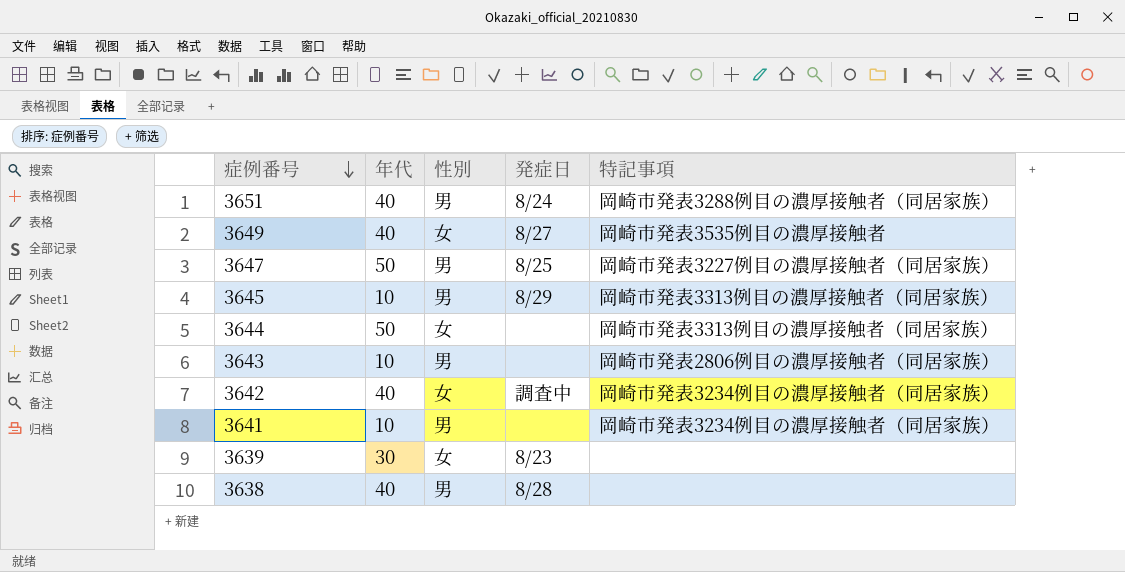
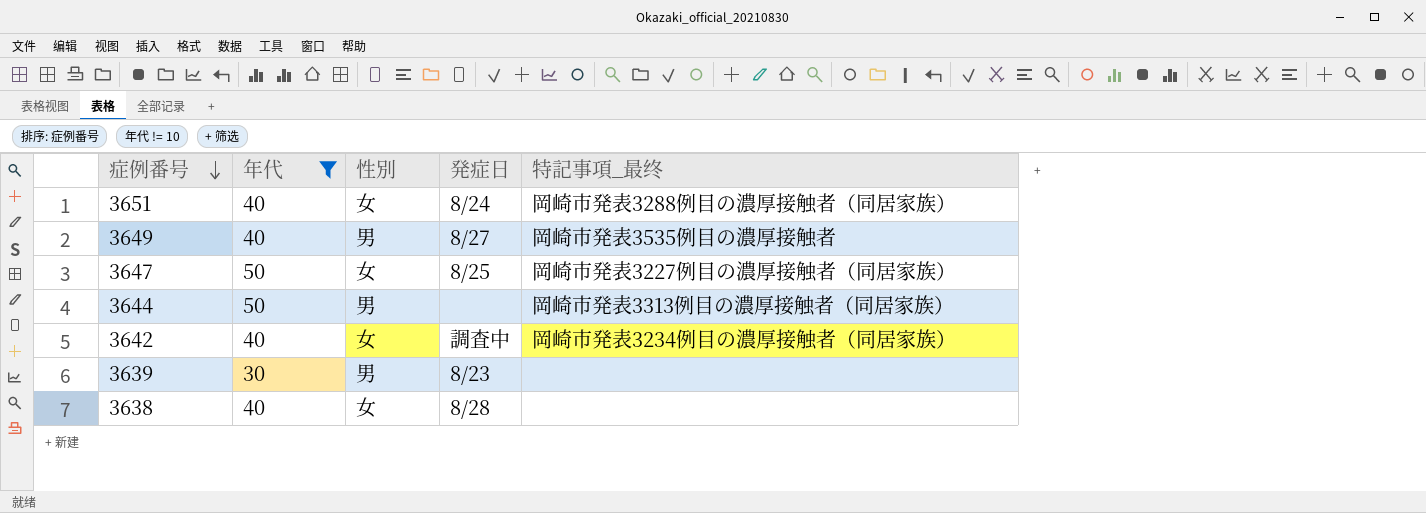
filter: none -> 年代 != 10
column name: 特記事項 -> 特記事項_最终
3651 | 性別: 男 -> 女
3649 | 性別: 女 -> 男
3647 | 性別: 男 -> 女
3644 | 性別: 女 -> 男
3639 | 性別: 女 -> 男
3638 | 性別: 男 -> 女

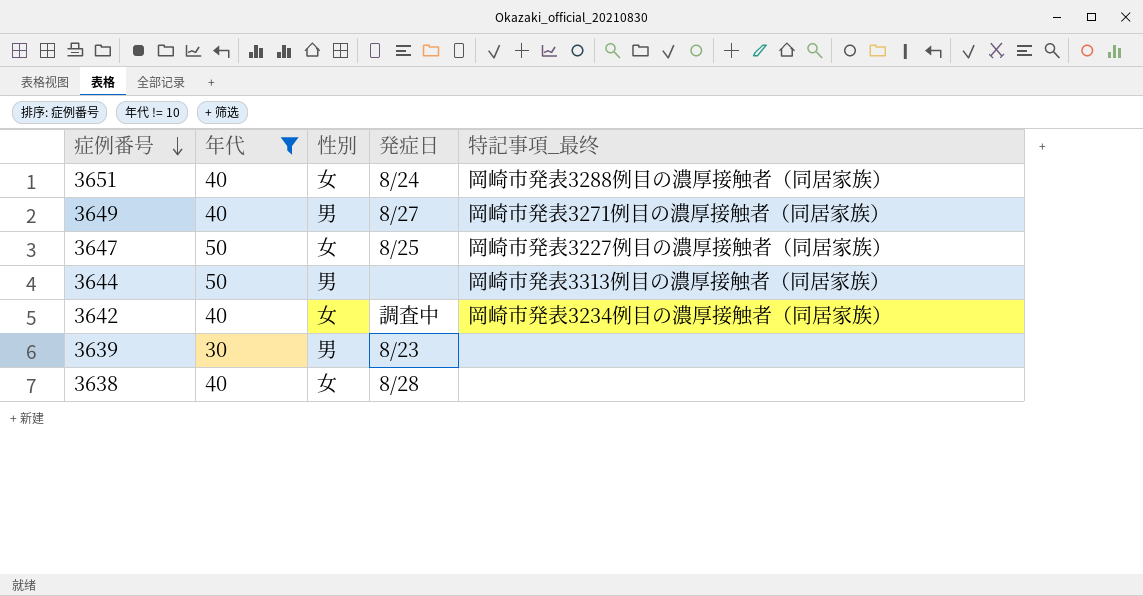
3649 | 特記事項_最终: 岡崎市発表3535例目の濃厚接触者 -> 岡崎市発表3271例目の濃厚接触者（同居家族）

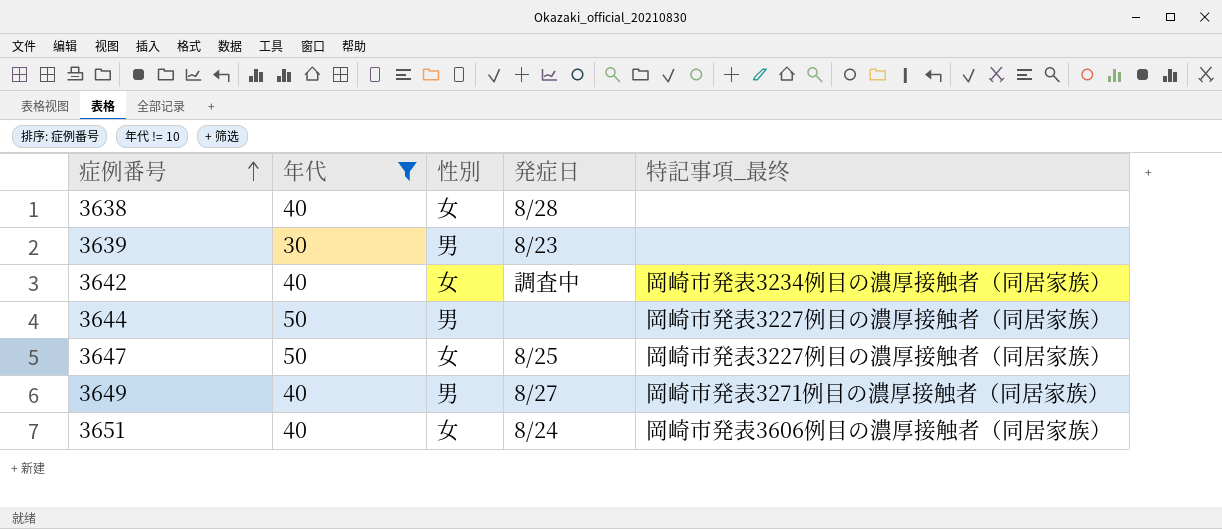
row order: 症例番号 descending -> 症例番号 ascending
3644 | 特記事項_最终: 岡崎市発表3313例目の濃厚接触者（同居家族） -> 岡崎市発表3227例目の濃厚接触者（同居家族）
3651 | 特記事項_最终: 岡崎市発表3288例目の濃厚接触者（同居家族） -> 岡崎市発表3606例目の濃厚接触者（同居家族）

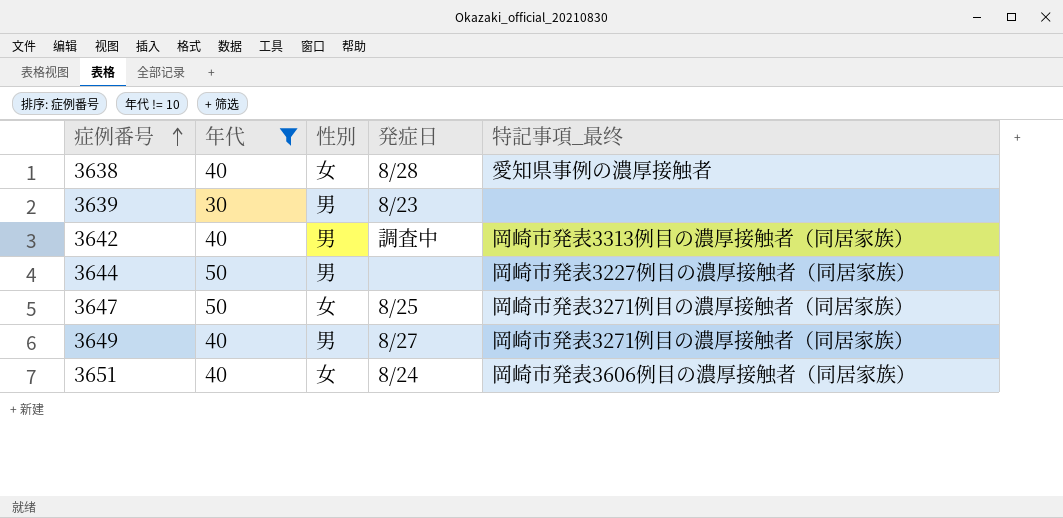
3638 | 特記事項_最终: none -> 愛知県事例の濃厚接触者
3642 | 性別: 女 -> 男
3642 | 特記事項_最终: 岡崎市発表3234例目の濃厚接触者（同居家族） -> 岡崎市発表3313例目の濃厚接触者（同居家族）
3647 | 特記事項_最终: 岡崎市発表3227例目の濃厚接触者（同居家族） -> 岡崎市発表3271例目の濃厚接触者（同居家族）

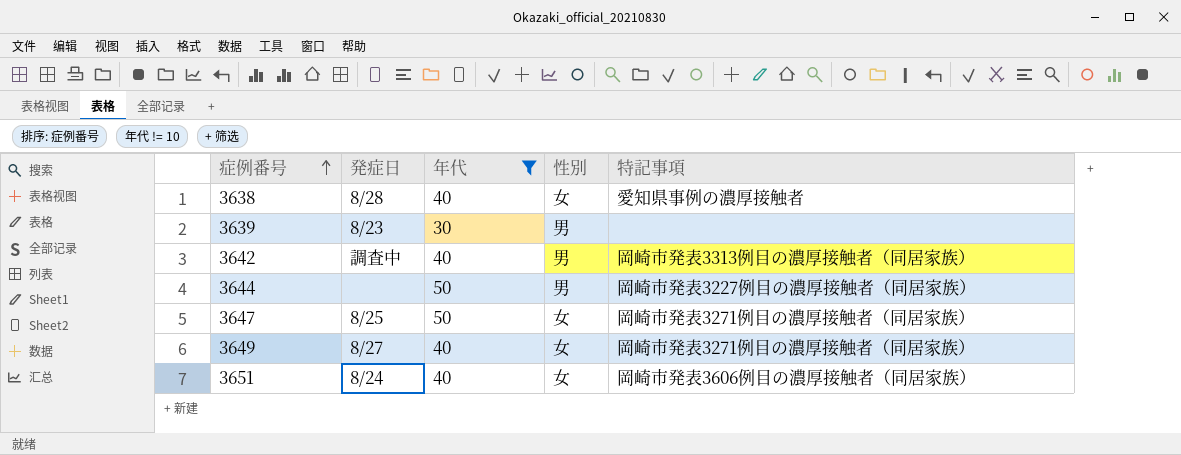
column 発症日 | position: 4 -> 2
column name: 特記事項_最终 -> 特記事項
3649 | 性別: 男 -> 女

